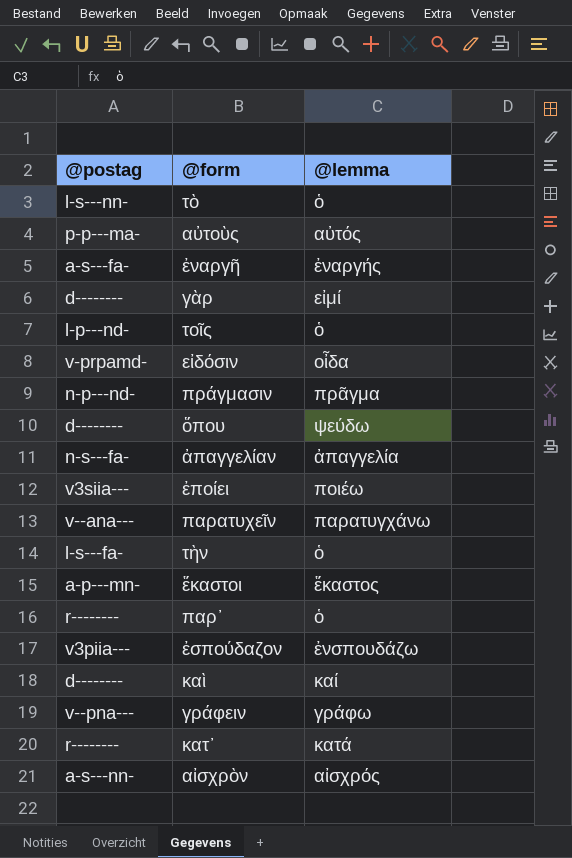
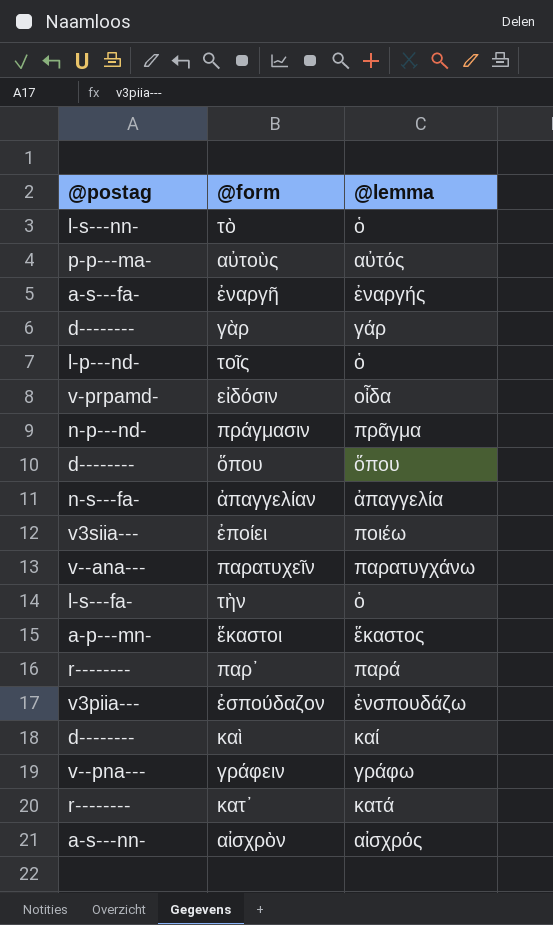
γὰρ | @lemma: εἰμί -> γάρ
ὅπου | @lemma: ψεύδω -> ὅπου
παρ᾽ | @lemma: ὁ -> παρά

